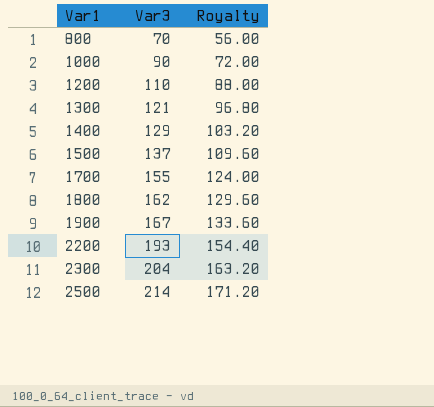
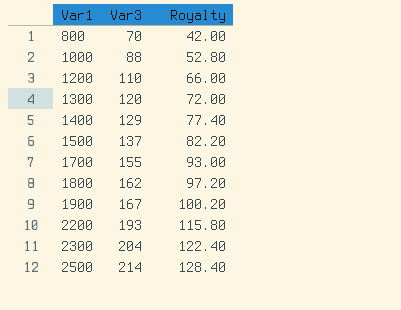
column Royalty | formula: [Var3] * 0.8 -> [Var3] * 0.6
1000 | Var3: 90 -> 88
1300 | Var3: 121 -> 120

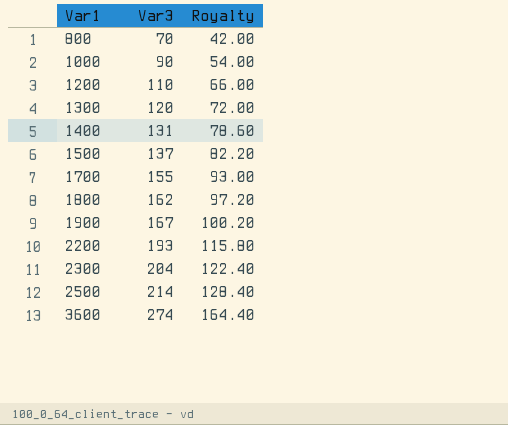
1000 | Var3: 88 -> 90
1000 | Royalty: 52.80 -> 54.00
1400 | Var3: 129 -> 131
1400 | Royalty: 77.40 -> 78.60
row 3600: none -> 274 | 164.40

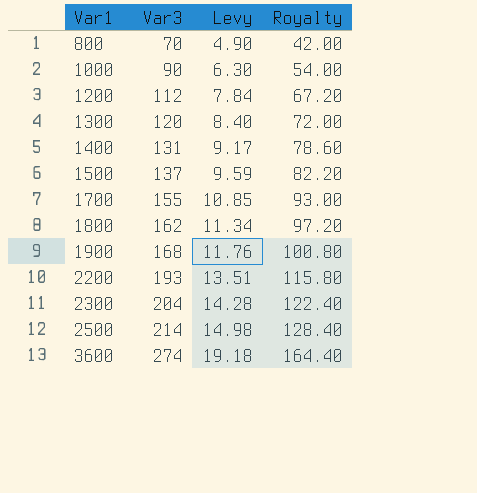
column Levy | formula: none -> [Var3] * 0.07
1200 | Var3: 110 -> 112
1200 | Royalty: 66.00 -> 67.20
1900 | Var3: 167 -> 168
1900 | Royalty: 100.20 -> 100.80

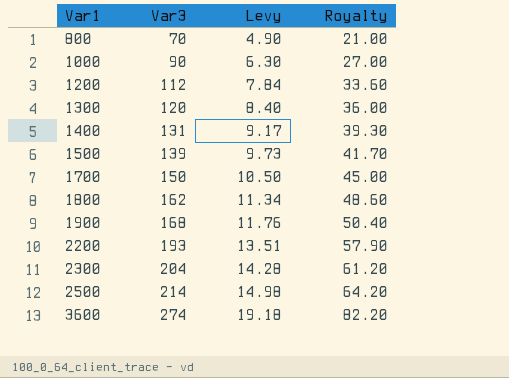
column Royalty | formula: [Var3] * 0.6 -> [Var3] * 0.3
1500 | Var3: 137 -> 139
1500 | Levy: 9.59 -> 9.73
1700 | Var3: 155 -> 150
1700 | Levy: 10.85 -> 10.50

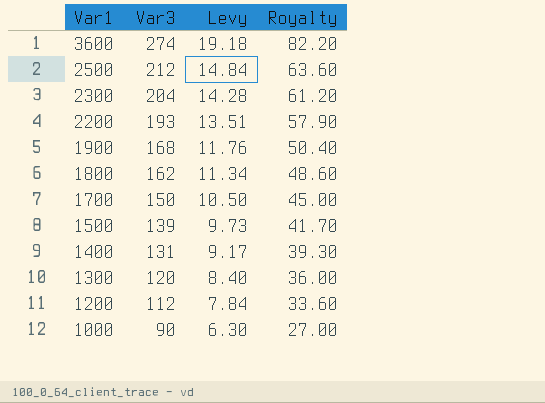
row order: Var1 ascending -> Var1 descending
row 800: 70 | 4.90 | 21.00 -> none
2500 | Var3: 214 -> 212
2500 | Levy: 14.98 -> 14.84
2500 | Royalty: 64.20 -> 63.60

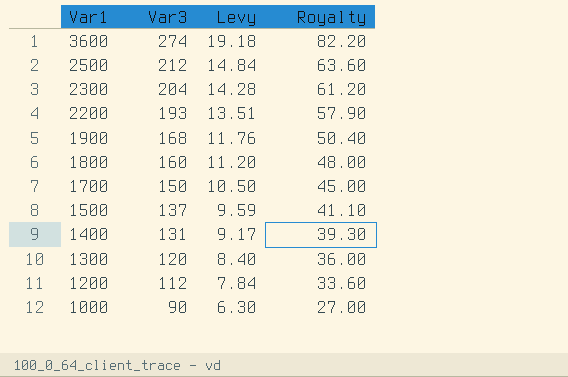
1800 | Var3: 162 -> 160
1800 | Levy: 11.34 -> 11.20
1800 | Royalty: 48.60 -> 48.00
1500 | Var3: 139 -> 137
1500 | Levy: 9.73 -> 9.59
1500 | Royalty: 41.70 -> 41.10

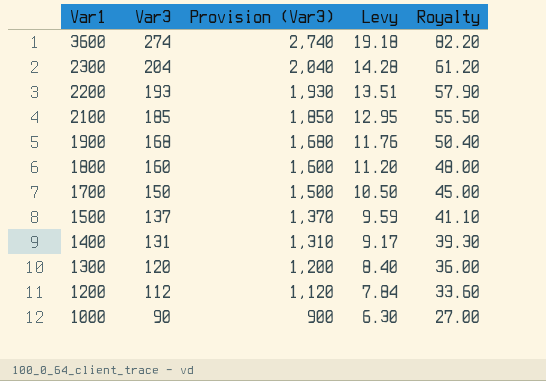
column Provision (Var3) | formula: none -> [Var3] * 10
row 2500: 212 | 14.84 | 63.60 -> none
row 2100: none -> 185 | 1,850 | 12.95 | 55.50

